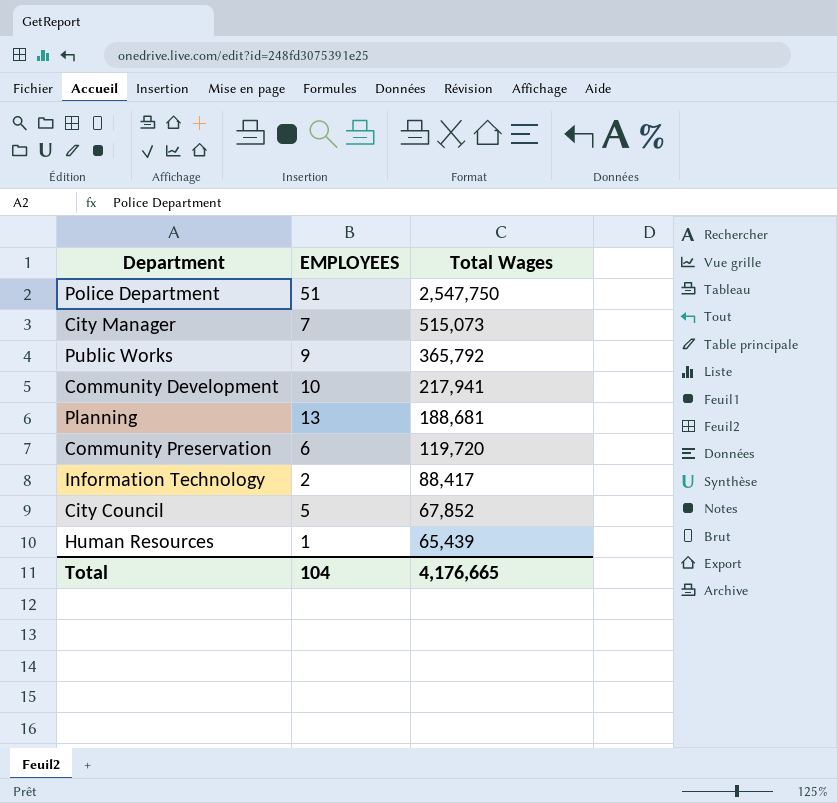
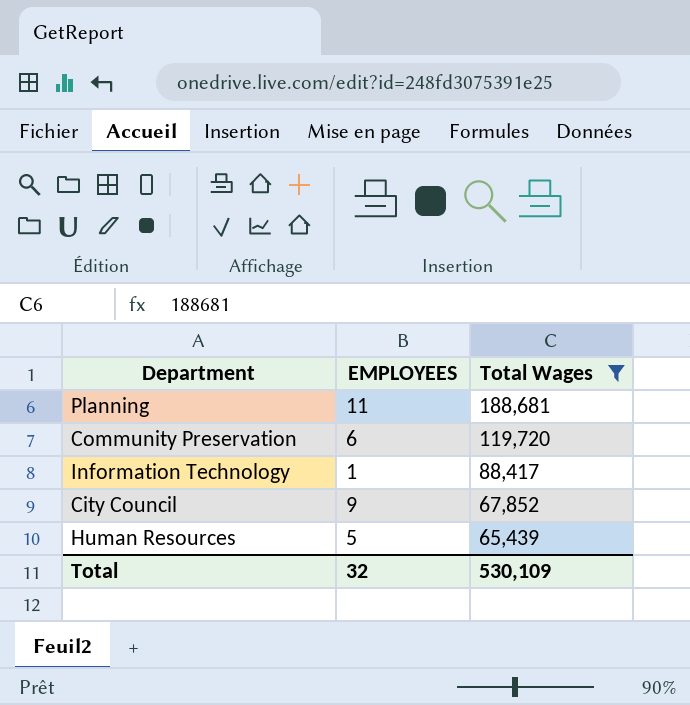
filter: none -> Total Wages <= 188,681
Planning | EMPLOYEES: 13 -> 11
Information Technology | EMPLOYEES: 2 -> 1
City Council | EMPLOYEES: 5 -> 9
Human Resources | EMPLOYEES: 1 -> 5
Total | EMPLOYEES: 104 -> 32
Total | Total Wages: 4,176,665 -> 530,109

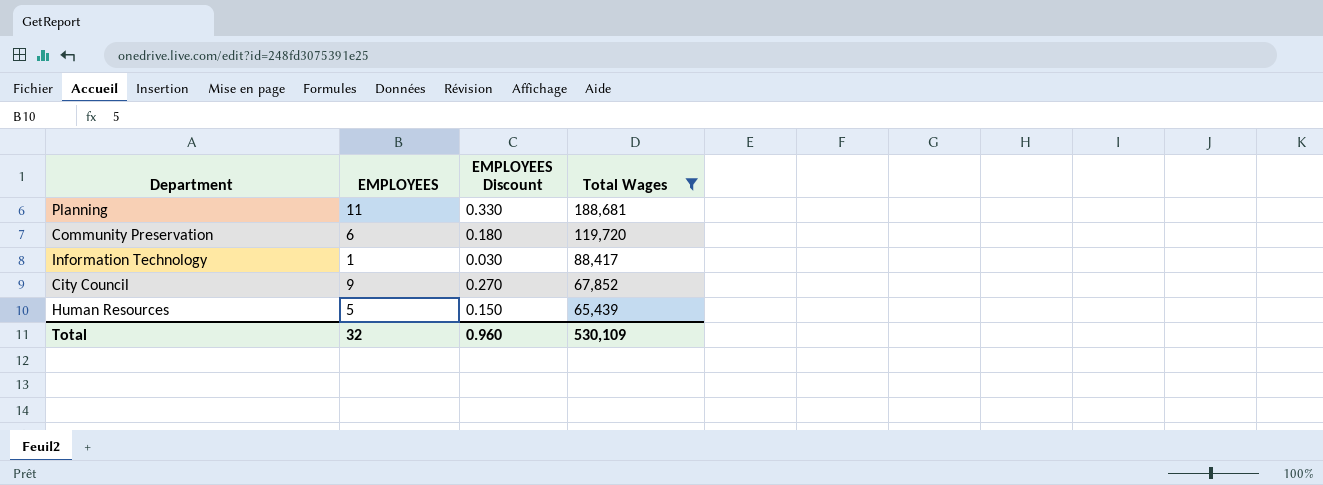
column EMPLOYEES Discount | formula: none -> [EMPLOYEES] * 0.03

